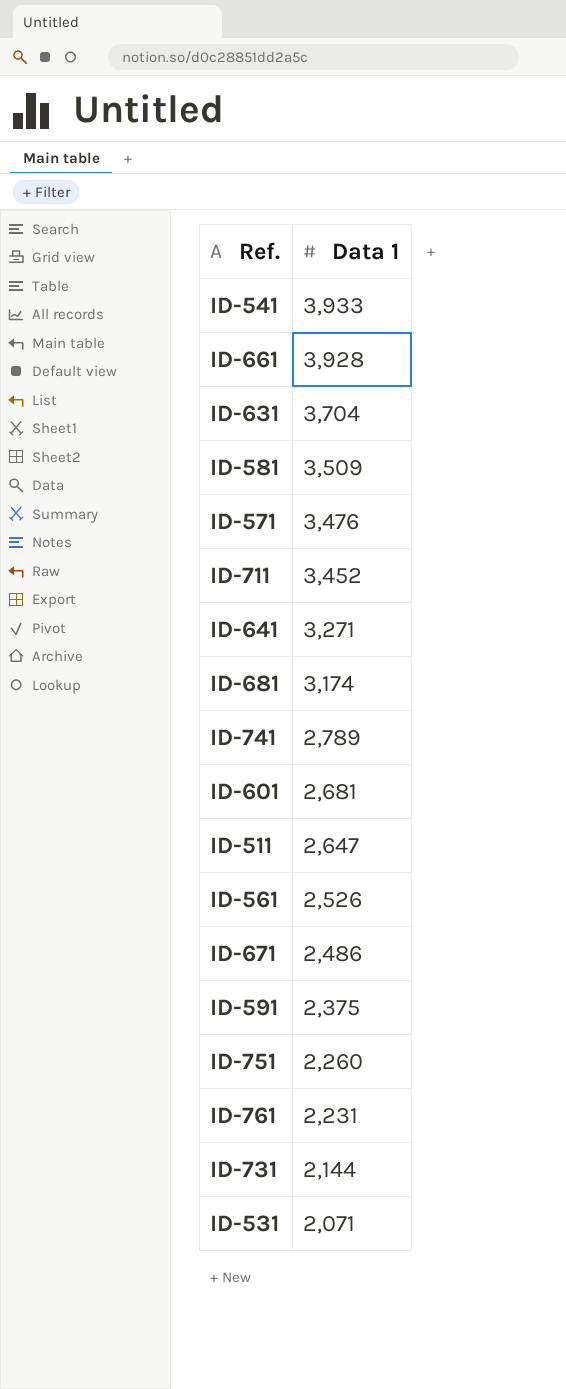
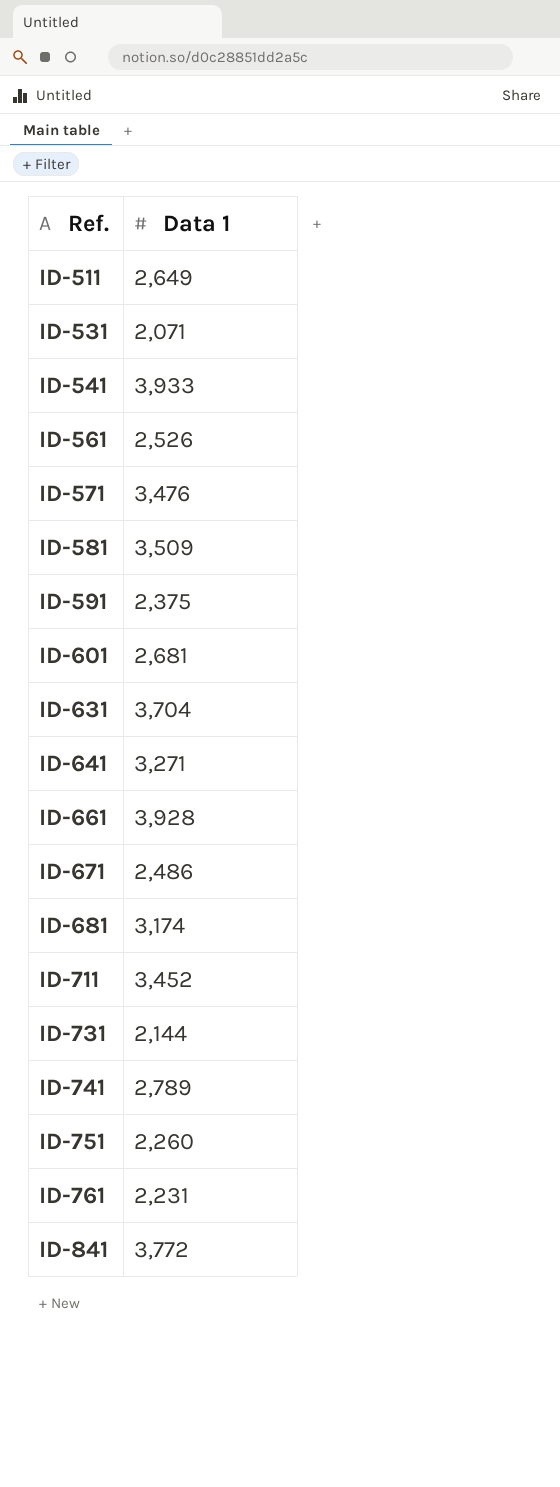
row order: Data 1 descending -> Ref. ascending
ID-511 | Data 1: 2,647 -> 2,649
row ID-841: none -> 3,772

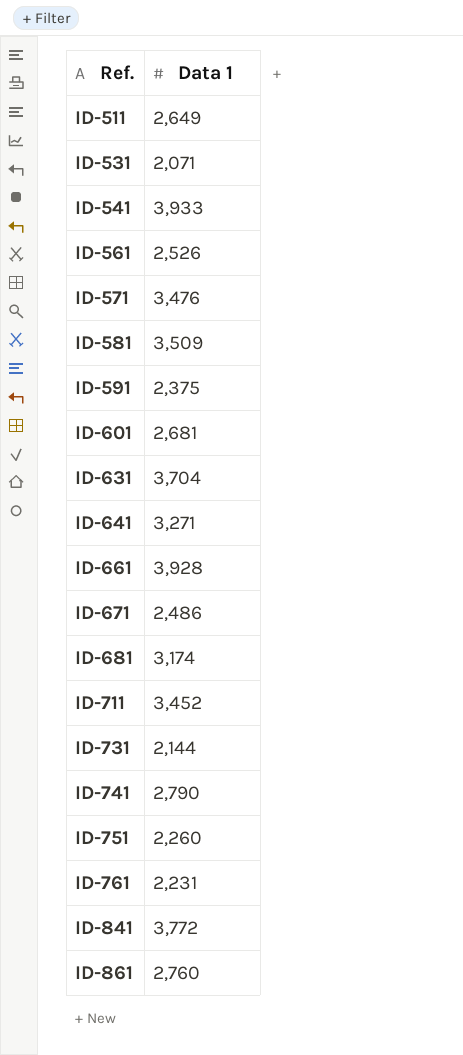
ID-741 | Data 1: 2,789 -> 2,790
row ID-861: none -> 2,760

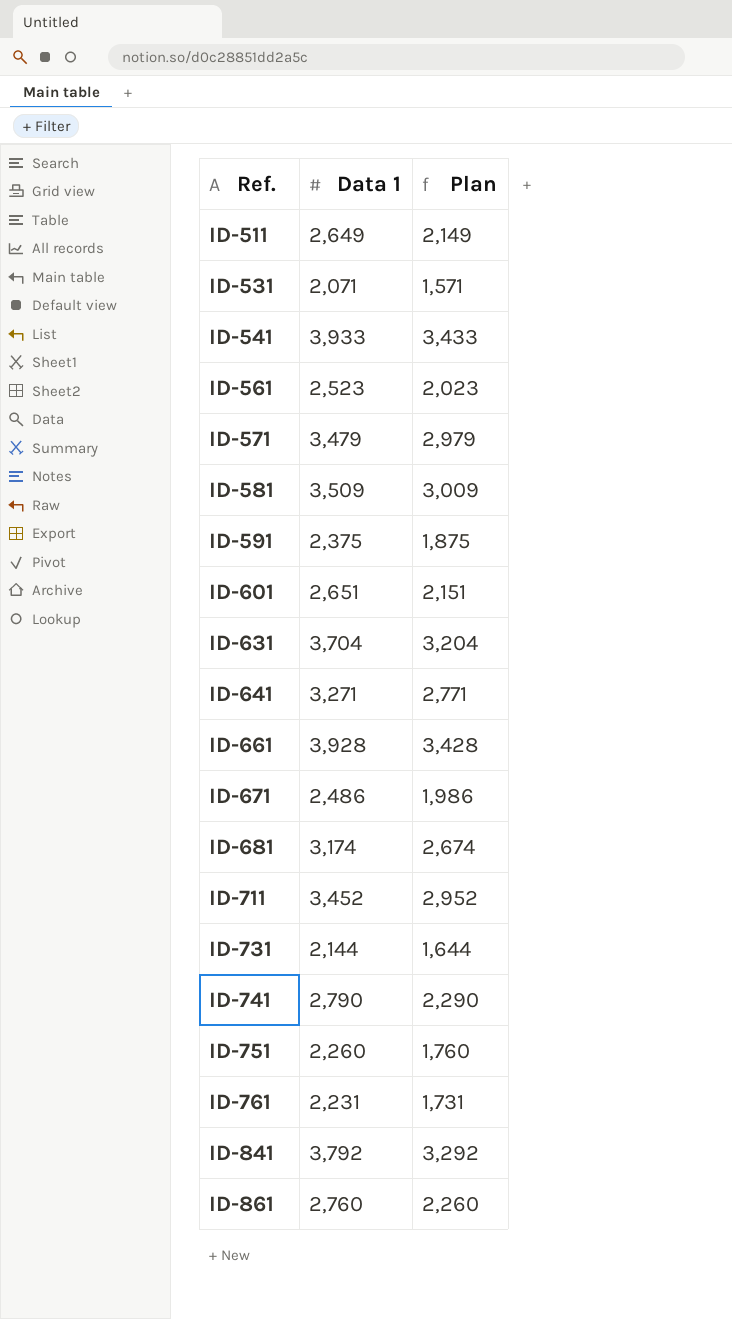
column Plan | formula: none -> [Data 1] - 500
ID-561 | Data 1: 2,526 -> 2,523
ID-571 | Data 1: 3,476 -> 3,479
ID-601 | Data 1: 2,681 -> 2,651
ID-841 | Data 1: 3,772 -> 3,792

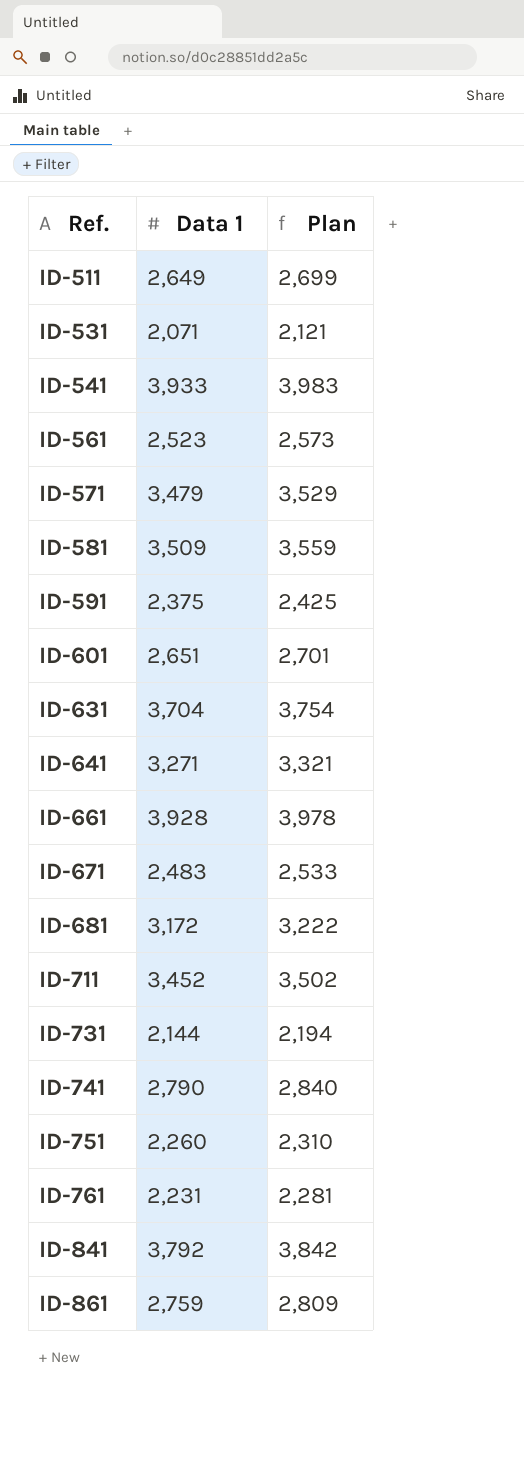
column Plan | formula: [Data 1] - 500 -> [Data 1] + 50
ID-671 | Data 1: 2,486 -> 2,483
ID-681 | Data 1: 3,174 -> 3,172
ID-861 | Data 1: 2,760 -> 2,759

